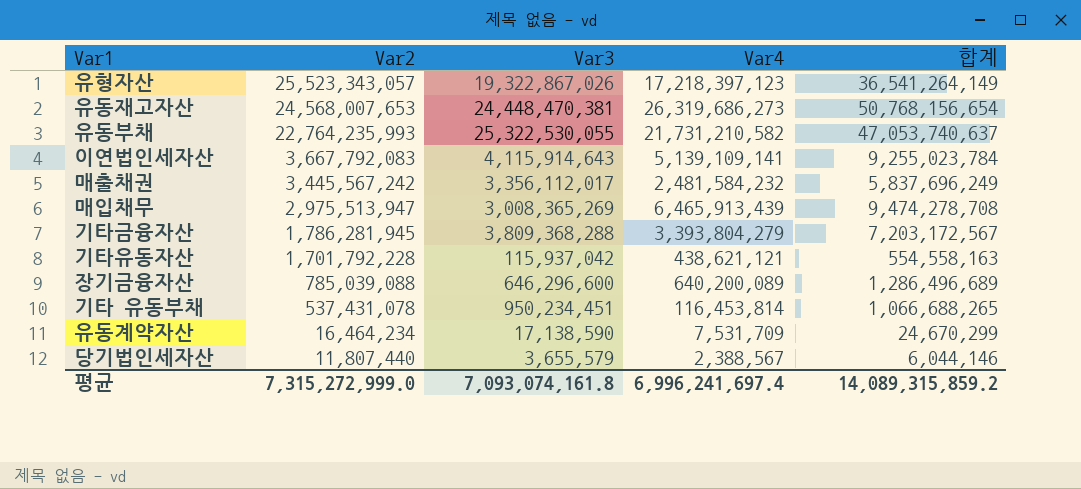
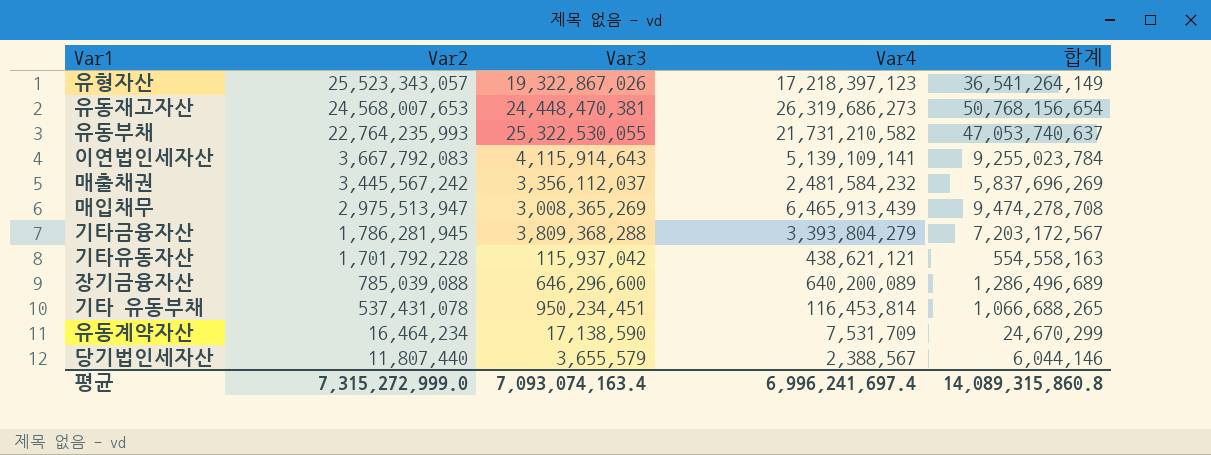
매출채권 | Var3: 3,356,112,017 -> 3,356,112,037
매출채권 | 합계: 5,837,696,249 -> 5,837,696,269
평균 | Var3: 7,093,074,161.8 -> 7,093,074,163.4
평균 | 합계: 14,089,315,859.2 -> 14,089,315,860.8

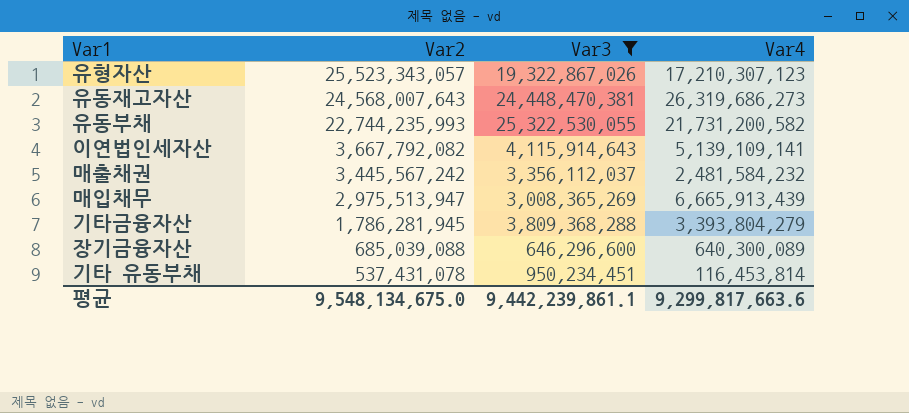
filter: none -> Var3 >= 646,296,600
column 합계 | formula: [Var3] + [Var4] -> none
유형자산 | Var4: 17,218,397,123 -> 17,210,307,123
유동재고자산 | Var2: 24,568,007,653 -> 24,568,007,643
유동부채 | Var2: 22,764,235,993 -> 22,744,235,993
유동부채 | Var4: 21,731,210,582 -> 21,731,200,582
이연법인세자산 | Var2: 3,667,792,083 -> 3,667,792,082
매입채무 | Var4: 6,465,913,439 -> 6,665,913,439
장기금융자산 | Var2: 785,039,088 -> 685,039,088
장기금융자산 | Var4: 640,200,089 -> 640,300,089
평균 | Var2: 7,315,272,999.0 -> 9,548,134,675.0
평균 | Var3: 7,093,074,163.4 -> 9,442,239,861.1
평균 | Var4: 6,996,241,697.4 -> 9,299,817,663.6

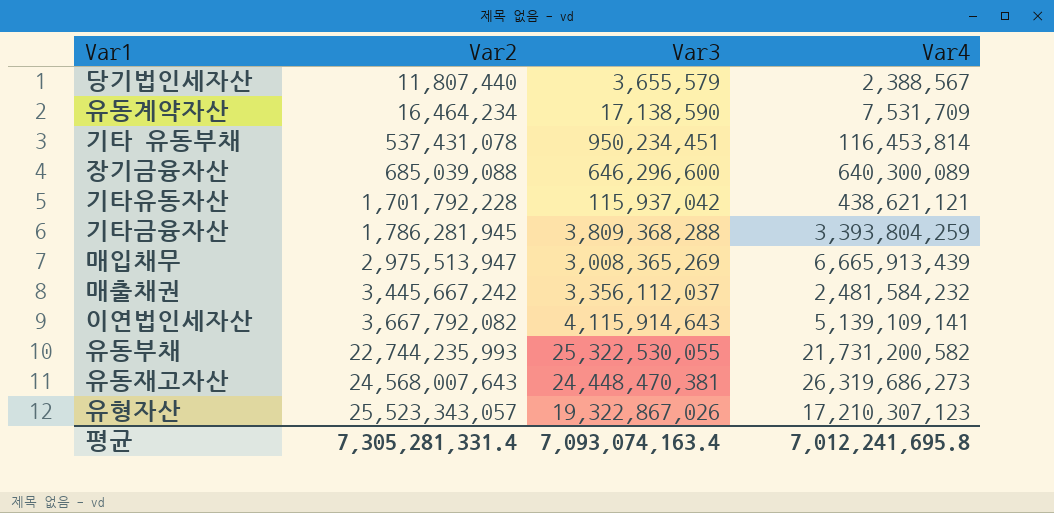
filter: Var3 >= 646,296,600 -> none
row order: Var2 descending -> Var2 ascending
기타금융자산 | Var4: 3,393,804,279 -> 3,393,804,259
매출채권 | Var2: 3,445,567,242 -> 3,445,667,242
평균 | Var2: 9,548,134,675.0 -> 7,305,281,331.4
평균 | Var3: 9,442,239,861.1 -> 7,093,074,163.4
평균 | Var4: 9,299,817,663.6 -> 7,012,241,695.8

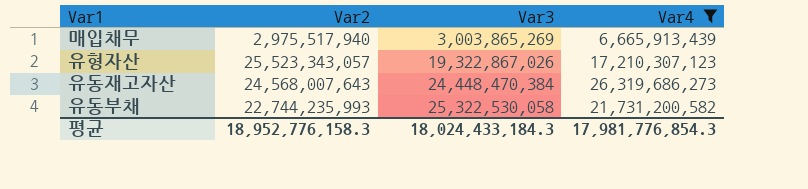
filter: none -> Var4 >= 6,665,913,439
row order: Var2 ascending -> Var3 ascending
매입채무 | Var2: 2,975,513,947 -> 2,975,517,940
매입채무 | Var3: 3,008,365,269 -> 3,003,865,269
유동재고자산 | Var3: 24,448,470,381 -> 24,448,470,384
유동부채 | Var3: 25,322,530,055 -> 25,322,530,058
평균 | Var2: 7,305,281,331.4 -> 18,952,776,158.3
평균 | Var3: 7,093,074,163.4 -> 18,024,433,184.3
평균 | Var4: 7,012,241,695.8 -> 17,981,776,854.3

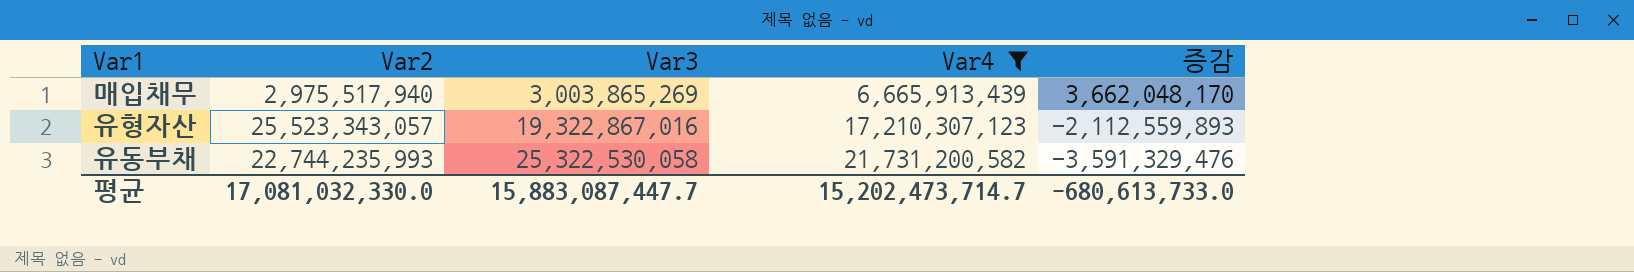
column 증감 | formula: none -> [Var4] - [Var3]
row 유동재고자산: 24,568,007,643 | 24,448,470,384 | 26,319,686,273 -> none
유형자산 | Var3: 19,322,867,026 -> 19,322,867,016
평균 | Var2: 18,952,776,158.3 -> 17,081,032,330.0
평균 | Var3: 18,024,433,184.3 -> 15,883,087,447.7
평균 | Var4: 17,981,776,854.3 -> 15,202,473,714.7

